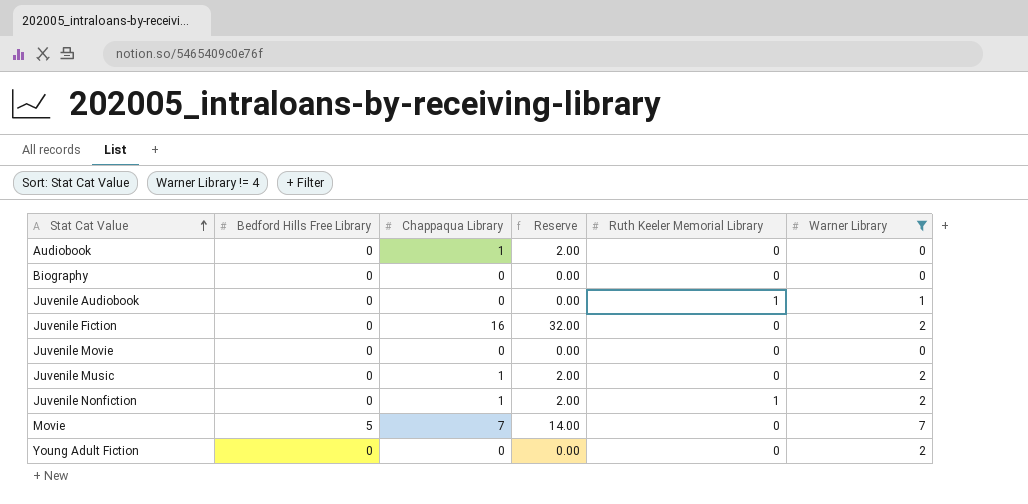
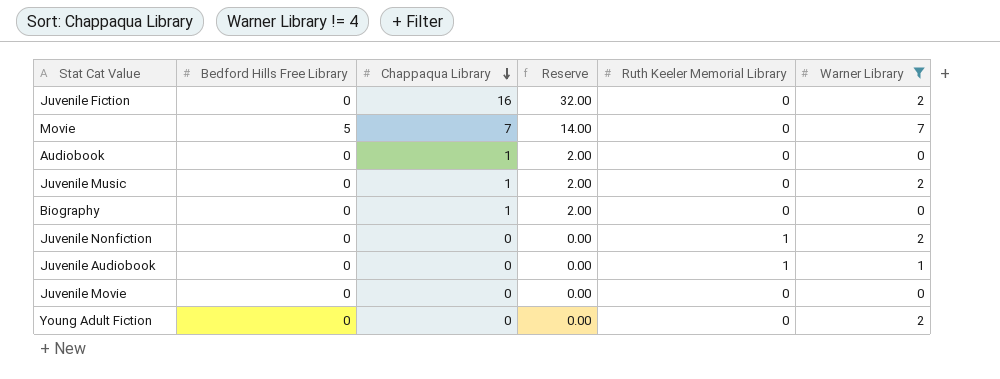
row order: Stat Cat Value ascending -> Chappaqua Library descending
Biography | Chappaqua Library: 0 -> 1
Biography | Reserve: 0.00 -> 2.00
Juvenile Nonfiction | Chappaqua Library: 1 -> 0
Juvenile Nonfiction | Reserve: 2.00 -> 0.00

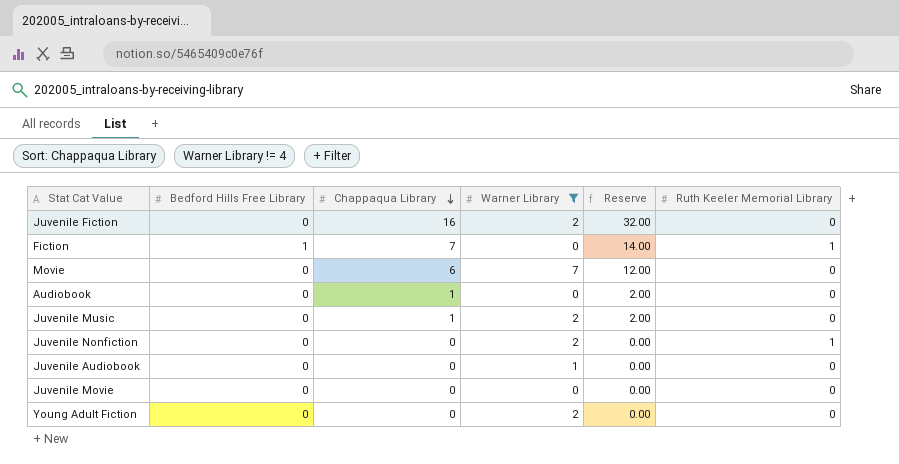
column Warner Library | position: 6 -> 4
row Biography: 0 | 1 | 2.00 | 0 | 0 -> none
row Fiction: none -> 1 | 7 | 0 | 14.00 | 1
Movie | Bedford Hills Free Library: 5 -> 0
Movie | Chappaqua Library: 7 -> 6
Movie | Reserve: 14.00 -> 12.00
Juvenile Audiobook | Ruth Keeler Memorial Library: 1 -> 0

